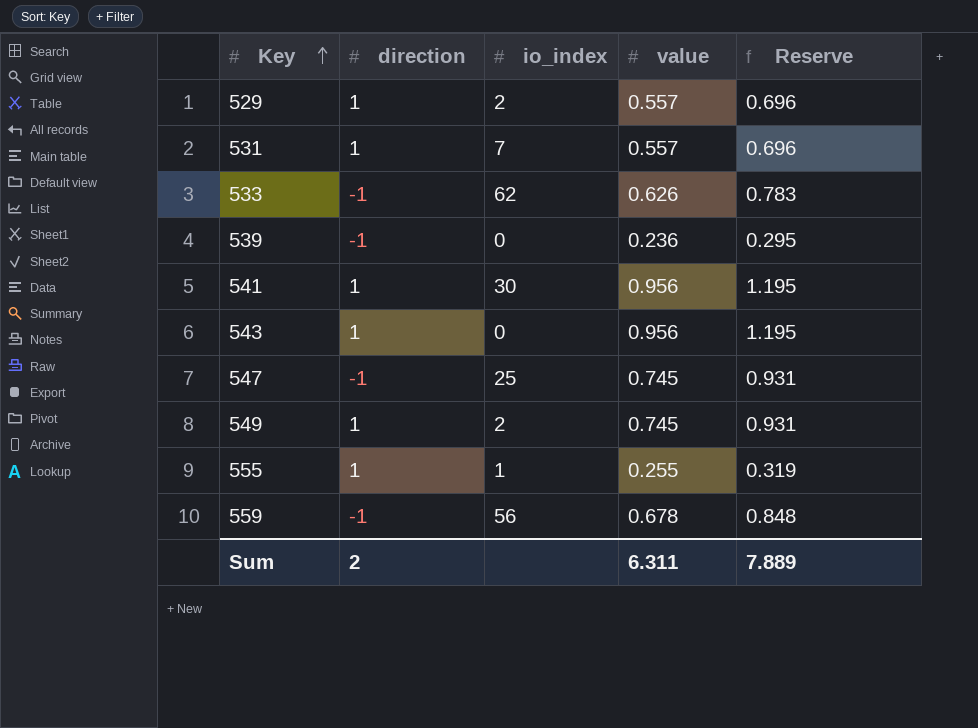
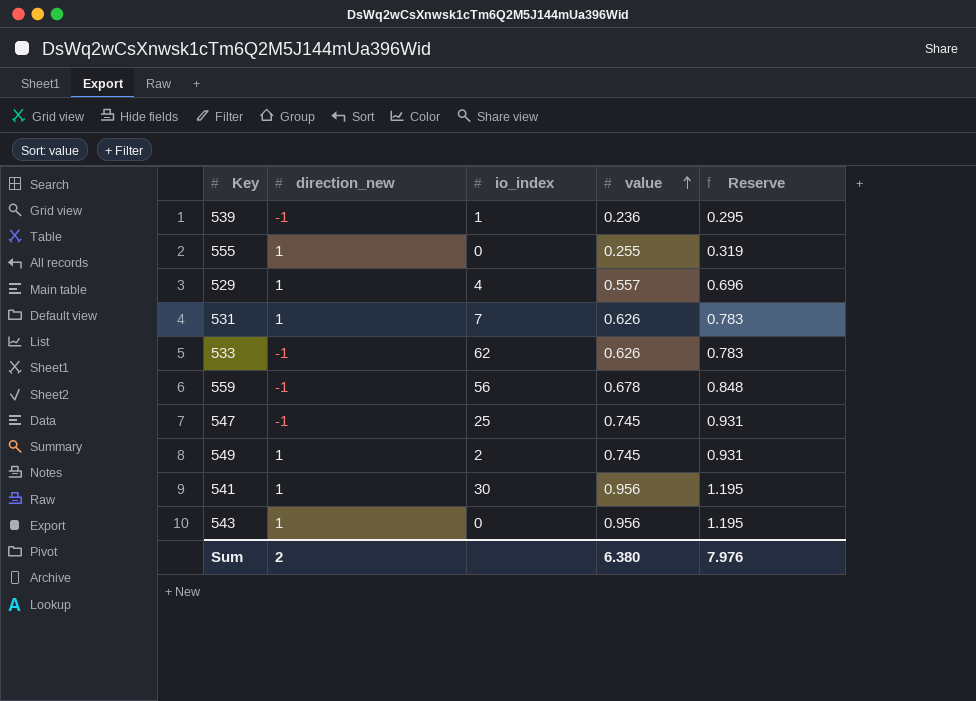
row order: Key ascending -> value ascending
column name: direction -> direction_new
539 | io_index: 0 -> 1
555 | io_index: 1 -> 0
529 | io_index: 2 -> 4
531 | value: 0.557 -> 0.626
531 | Reserve: 0.696 -> 0.783
Sum | value: 6.311 -> 6.380
Sum | Reserve: 7.889 -> 7.976

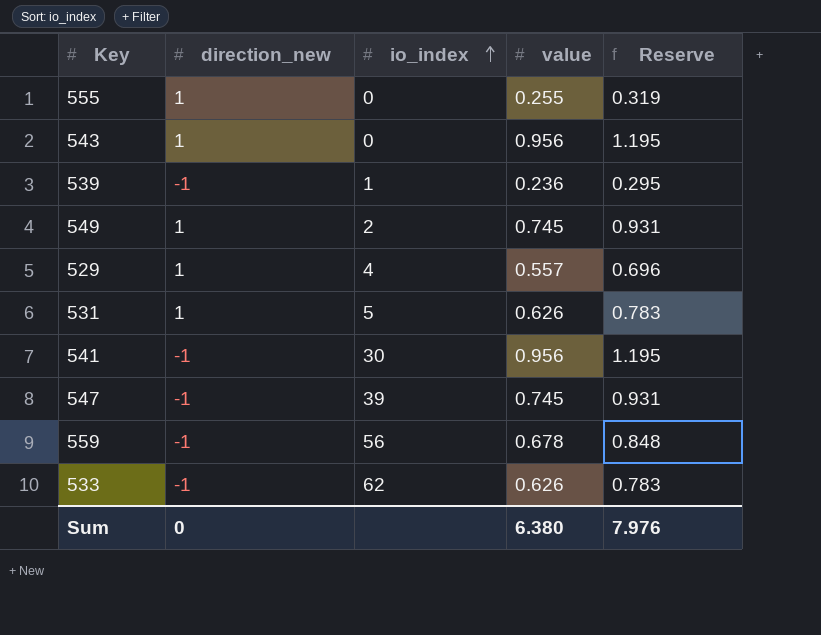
row order: value ascending -> io_index ascending
531 | io_index: 7 -> 5
541 | direction_new: 1 -> -1
547 | io_index: 25 -> 39
Sum | direction_new: 2 -> 0

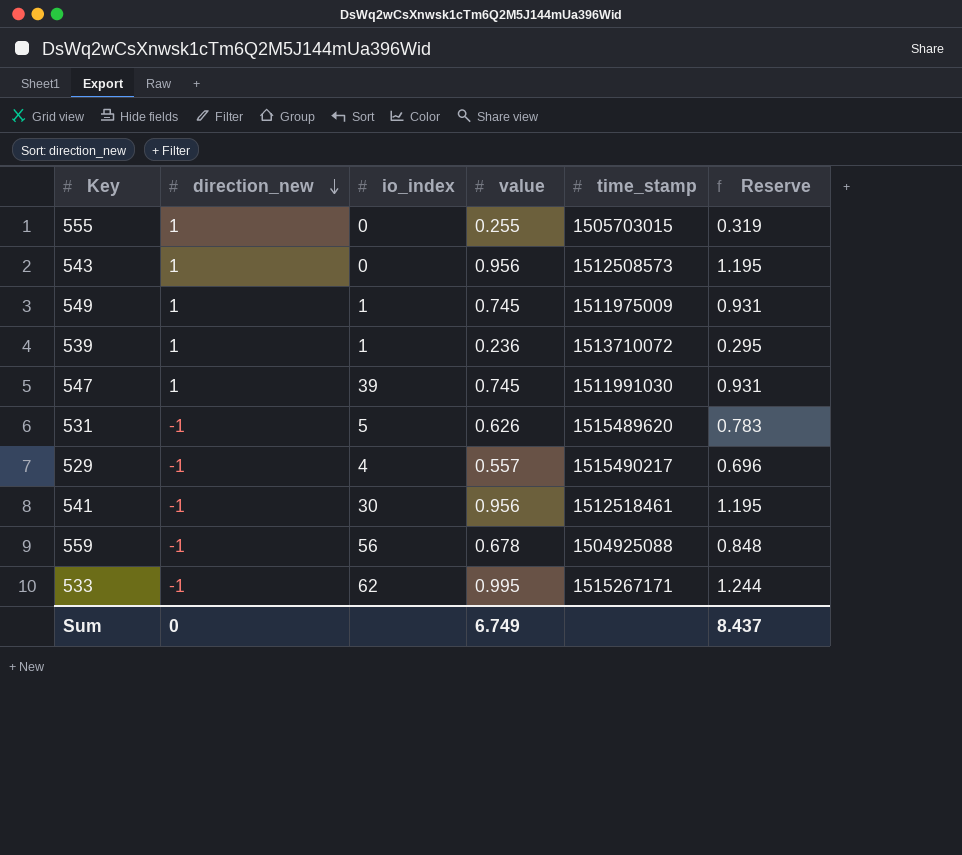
row order: io_index ascending -> direction_new descending
column time_stamp | position: none -> 5
549 | io_index: 2 -> 1
539 | direction_new: -1 -> 1
547 | direction_new: -1 -> 1
531 | direction_new: 1 -> -1
529 | direction_new: 1 -> -1
533 | value: 0.626 -> 0.995
533 | Reserve: 0.783 -> 1.244
Sum | value: 6.380 -> 6.749
Sum | Reserve: 7.976 -> 8.437

